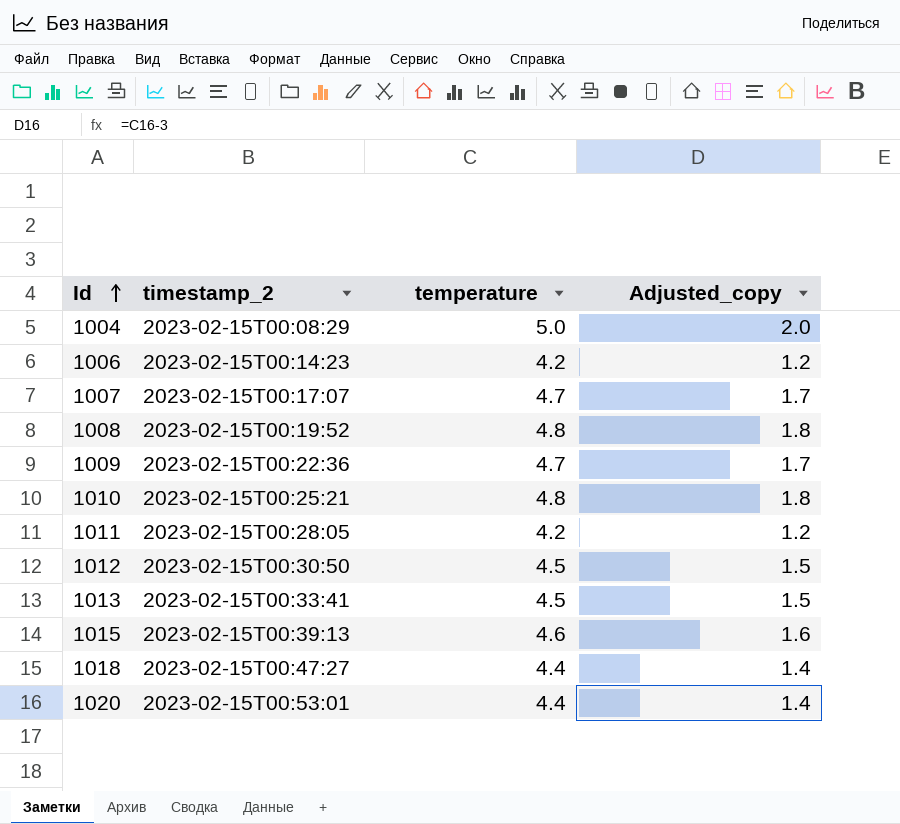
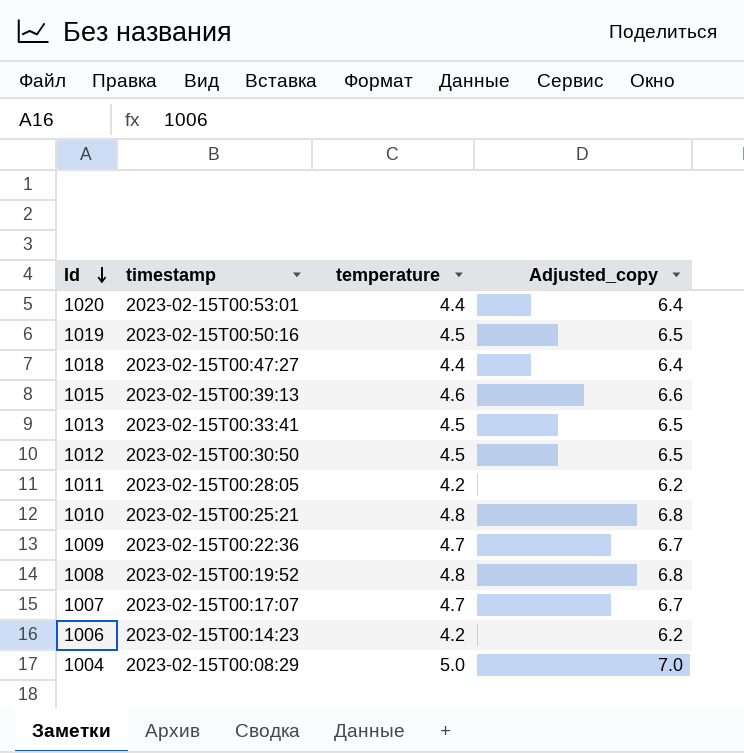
row order: Id ascending -> Id descending
column name: timestamp_2 -> timestamp
column Adjusted_copy | formula: [temperature] - 3 -> [temperature] + 2
row 1019: none -> 2023-02-15T00:50:16 | 4.5 | 6.5

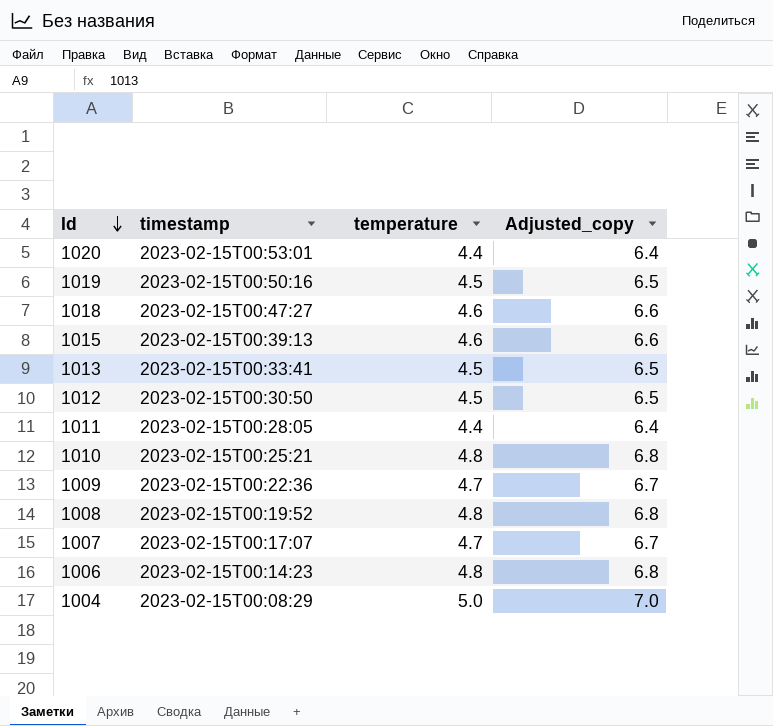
1018 | temperature: 4.4 -> 4.6
1018 | Adjusted_copy: 6.4 -> 6.6
1011 | temperature: 4.2 -> 4.4
1011 | Adjusted_copy: 6.2 -> 6.4
1006 | temperature: 4.2 -> 4.8
1006 | Adjusted_copy: 6.2 -> 6.8

